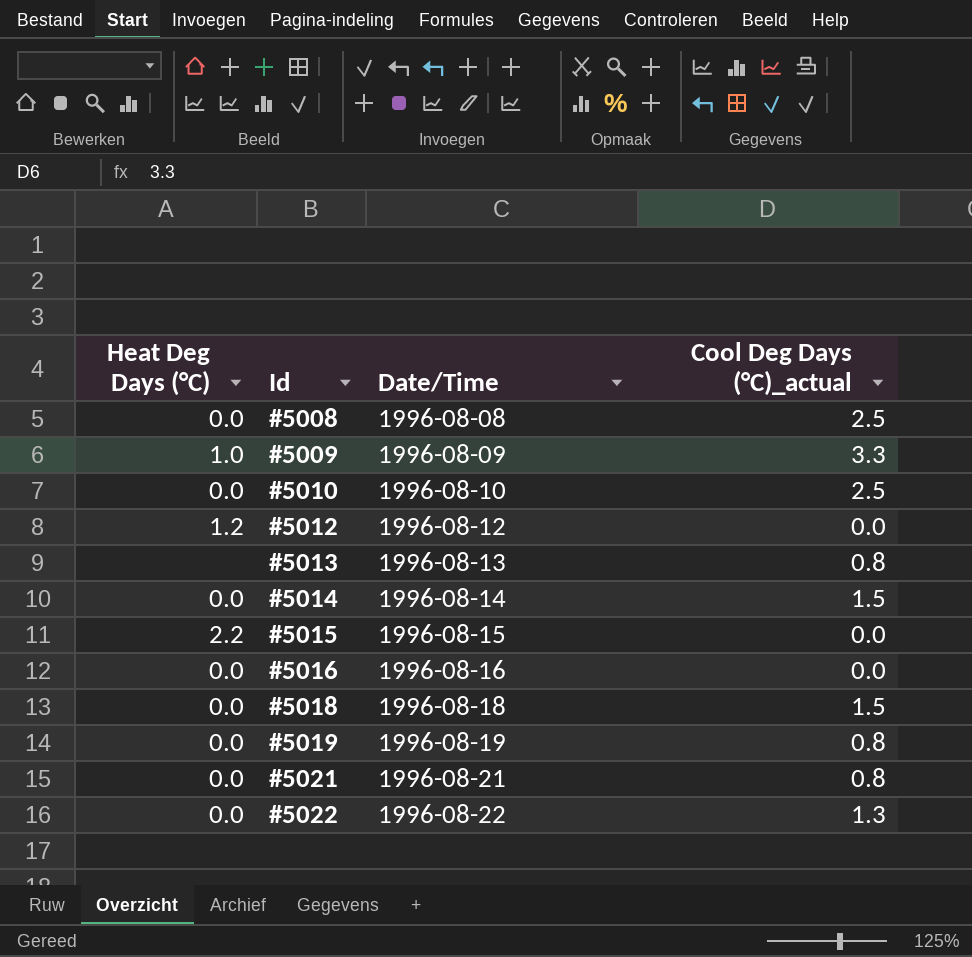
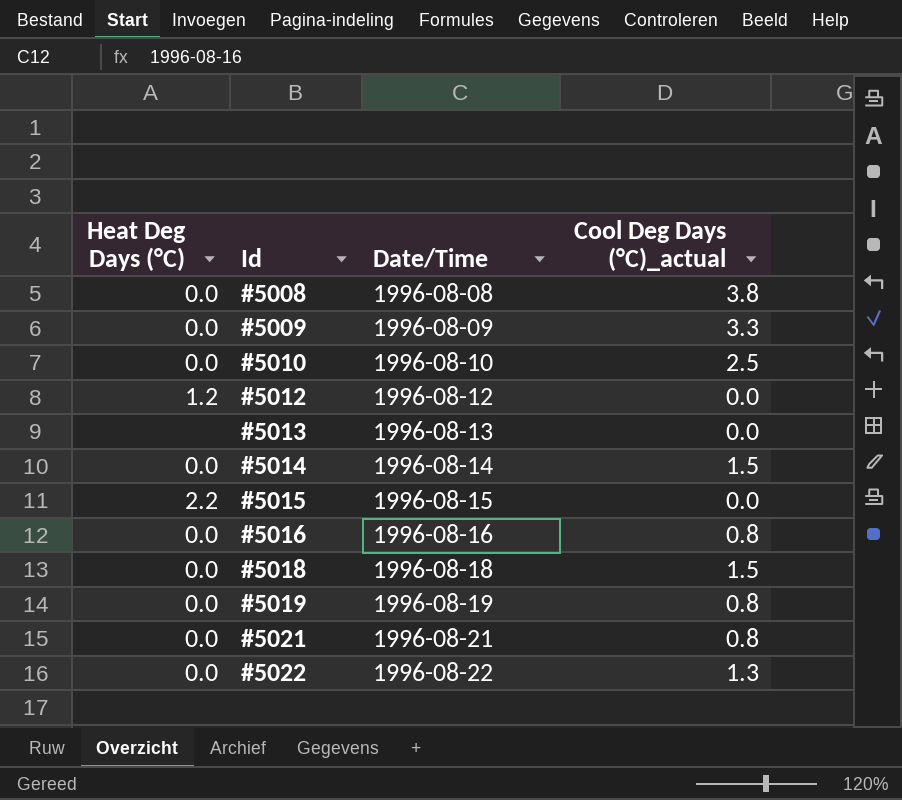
#5008 | Cool Deg Days (°C)_actual: 2.5 -> 3.8
#5009 | Heat Deg Days (°C): 1.0 -> 0.0
#5013 | Cool Deg Days (°C)_actual: 0.8 -> 0.0
#5016 | Cool Deg Days (°C)_actual: 0.0 -> 0.8

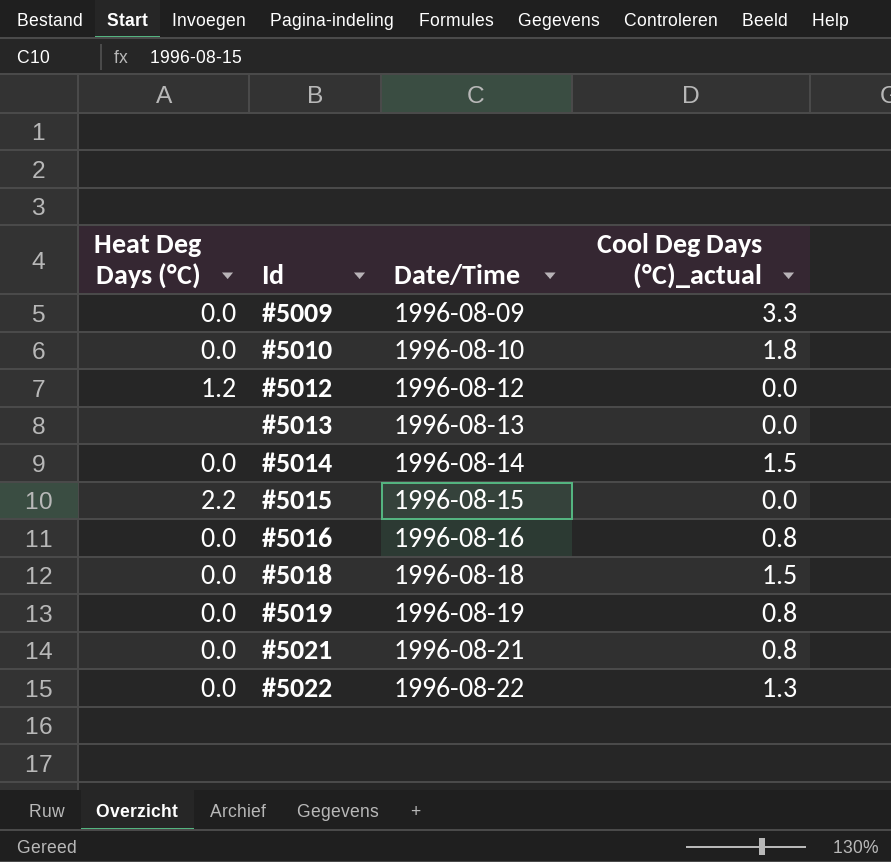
row #5008: 0.0 | 1996-08-08 | 3.8 -> none
#5010 | Cool Deg Days (°C)_actual: 2.5 -> 1.8

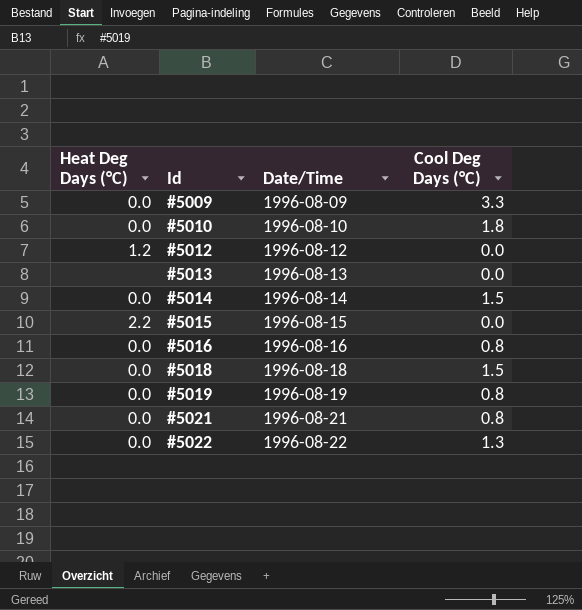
column name: Cool Deg Days (°C)_actual -> Cool Deg Days (°C)

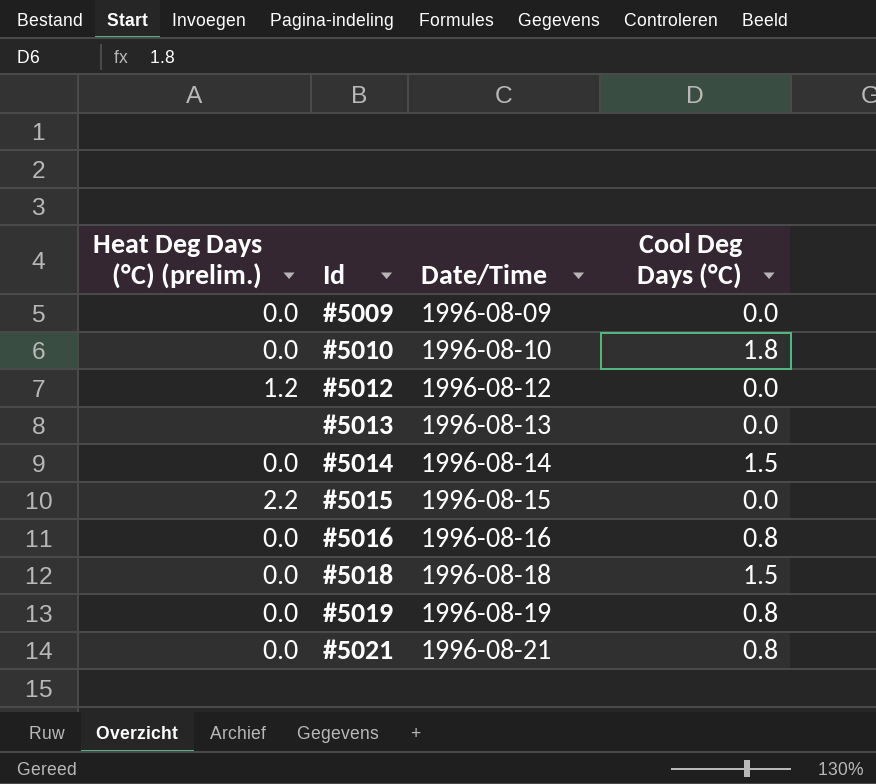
column name: Heat Deg Days (°C) -> Heat Deg Days (°C) (prelim.)
row #5022: 0.0 | 1996-08-22 | 1.3 -> none
#5009 | Cool Deg Days (°C): 3.3 -> 0.0

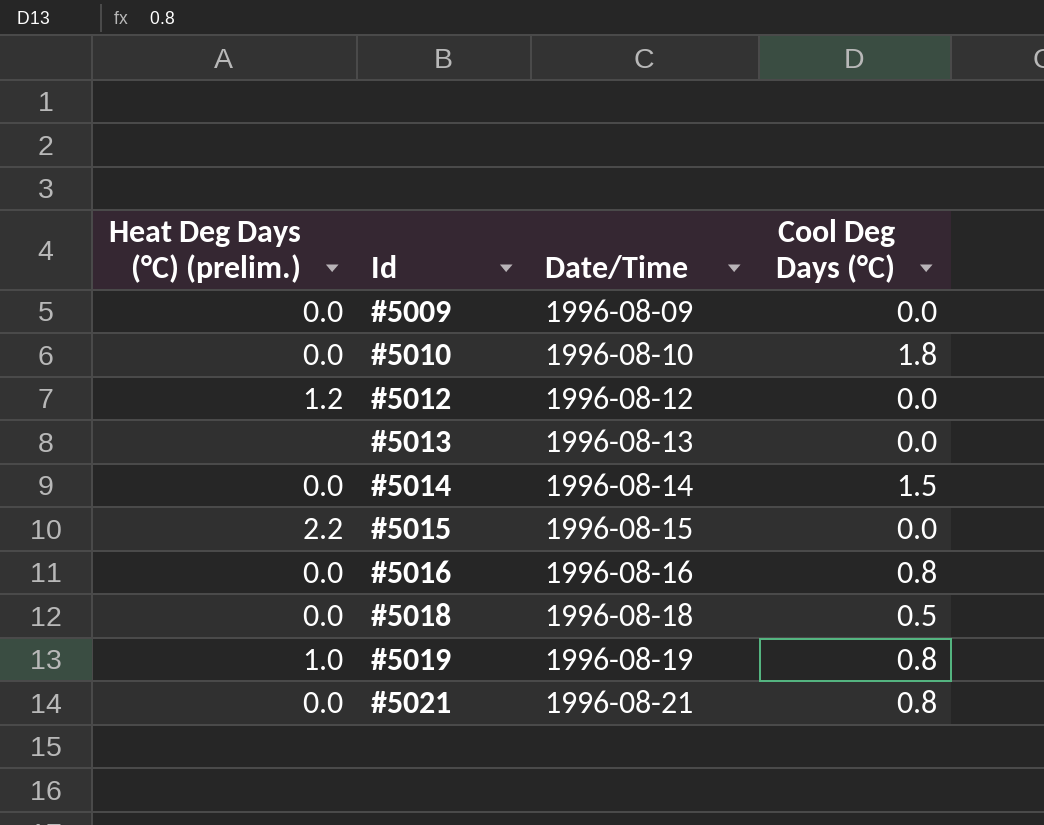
#5018 | Cool Deg Days (°C): 1.5 -> 0.5
#5019 | Heat Deg Days (°C) (prelim.): 0.0 -> 1.0

